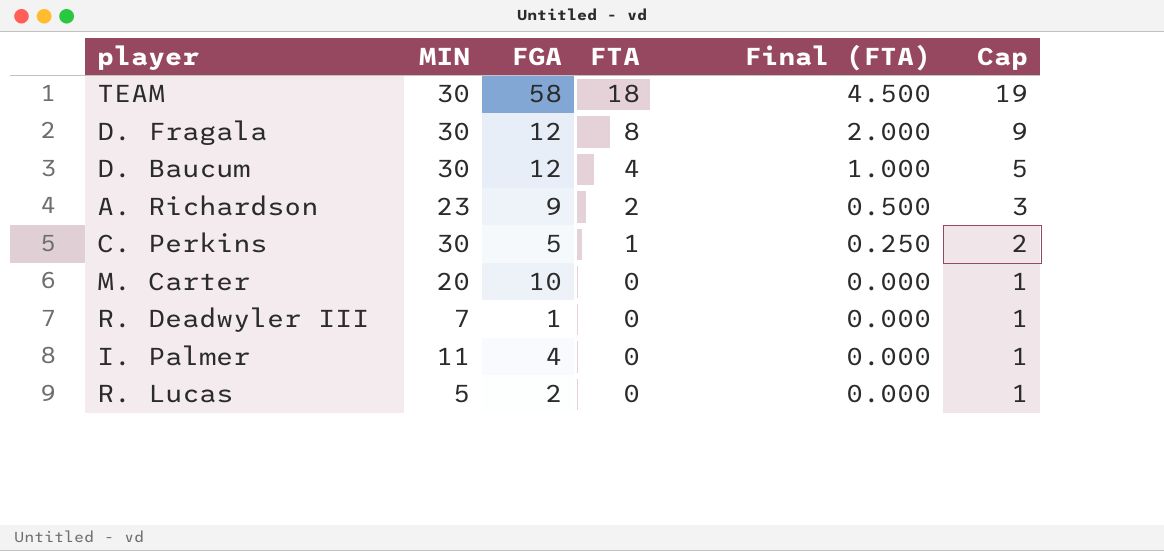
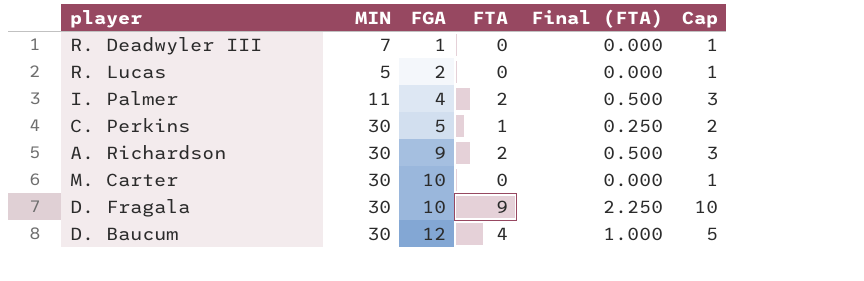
row order: FTA descending -> FGA ascending
row TEAM: 30 | 58 | 18 | 4.500 | 19 -> none
I. Palmer | FTA: 0 -> 2
I. Palmer | Final (FTA): 0.000 -> 0.500
I. Palmer | Cap: 1 -> 3
A. Richardson | MIN: 23 -> 30
M. Carter | MIN: 20 -> 30
D. Fragala | FGA: 12 -> 10
D. Fragala | FTA: 8 -> 9
D. Fragala | Final (FTA): 2.000 -> 2.250
D. Fragala | Cap: 9 -> 10

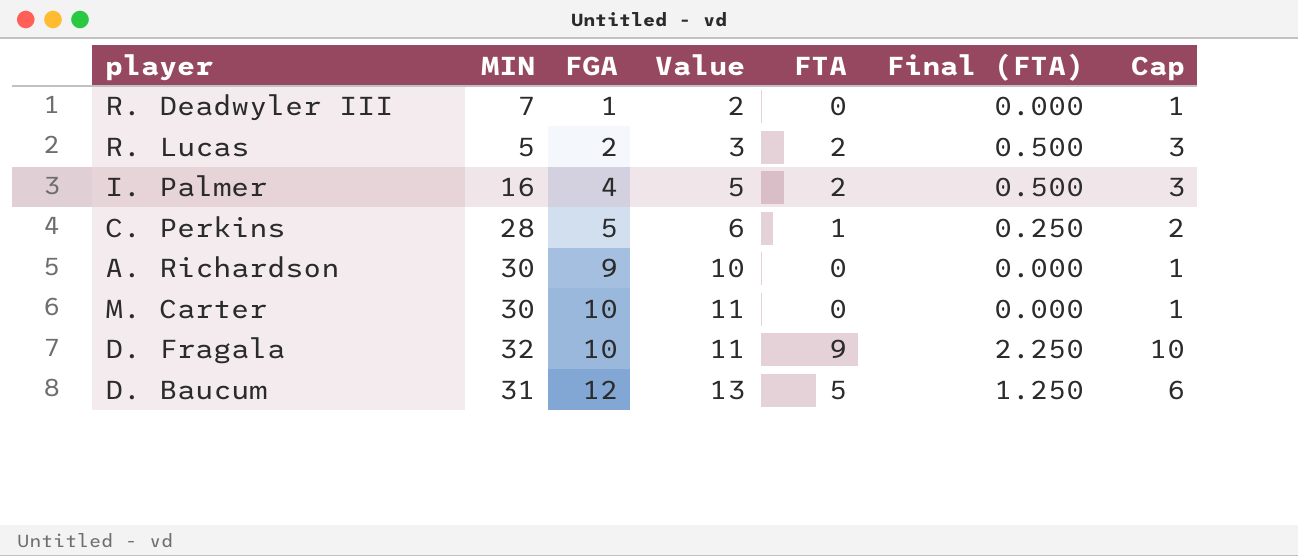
column Value | formula: none -> [FGA] + 1
R. Lucas | FTA: 0 -> 2
R. Lucas | Final (FTA): 0.000 -> 0.500
R. Lucas | Cap: 1 -> 3
I. Palmer | MIN: 11 -> 16
C. Perkins | MIN: 30 -> 28
A. Richardson | FTA: 2 -> 0
A. Richardson | Final (FTA): 0.500 -> 0.000
A. Richardson | Cap: 3 -> 1
D. Fragala | MIN: 30 -> 32
D. Baucum | MIN: 30 -> 31
D. Baucum | FTA: 4 -> 5
D. Baucum | Final (FTA): 1.000 -> 1.250
D. Baucum | Cap: 5 -> 6

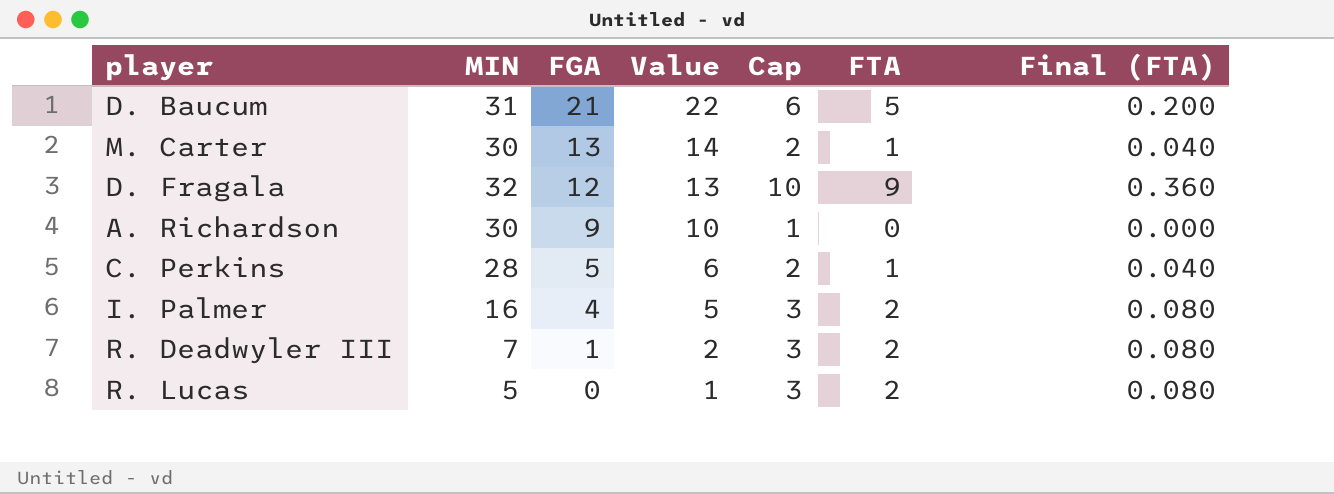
row order: FGA ascending -> FGA descending
column Cap | position: 7 -> 5
column Final (FTA) | formula: [FTA] * 0.25 -> [FTA] * 0.04
D. Baucum | FGA: 12 -> 21
D. Baucum | Value: 13 -> 22
M. Carter | FGA: 10 -> 13
M. Carter | Value: 11 -> 14
M. Carter | Cap: 1 -> 2
M. Carter | FTA: 0 -> 1
D. Fragala | FGA: 10 -> 12
D. Fragala | Value: 11 -> 13
R. Deadwyler III | Cap: 1 -> 3
R. Deadwyler III | FTA: 0 -> 2
R. Lucas | FGA: 2 -> 0
R. Lucas | Value: 3 -> 1

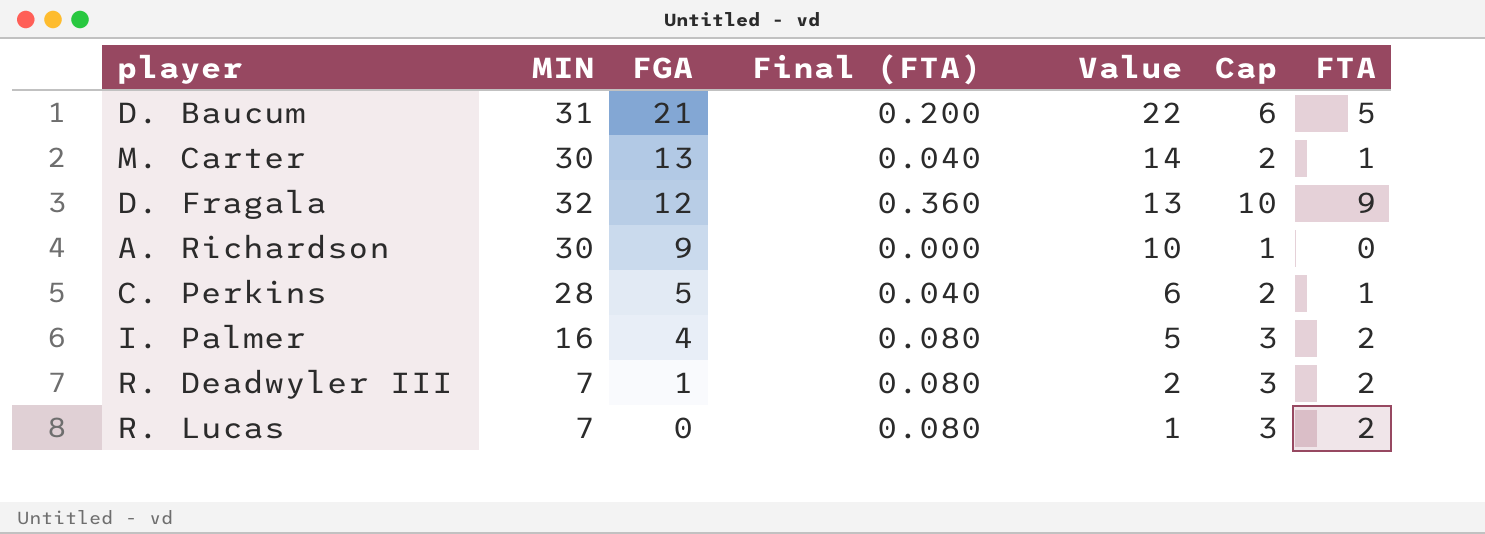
column Final (FTA) | position: 7 -> 4
R. Lucas | MIN: 5 -> 7

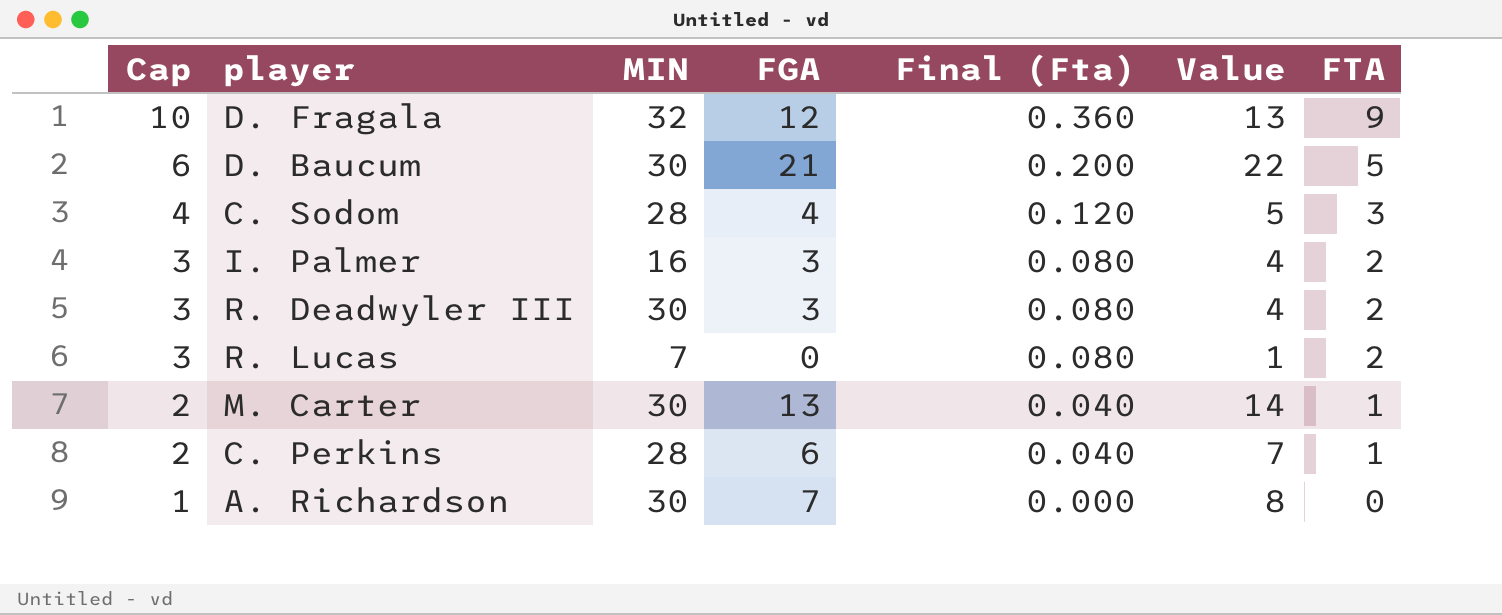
row order: FGA descending -> Cap descending
column Cap | position: 6 -> 1
column name: Final (FTA) -> Final (Fta)
D. Baucum | MIN: 31 -> 30
row C. Sodom: none -> 4 | 28 | 4 | 0.120 | 5 | 3
I. Palmer | FGA: 4 -> 3
I. Palmer | Value: 5 -> 4
R. Deadwyler III | MIN: 7 -> 30
R. Deadwyler III | FGA: 1 -> 3
R. Deadwyler III | Value: 2 -> 4
C. Perkins | FGA: 5 -> 6
C. Perkins | Value: 6 -> 7
A. Richardson | FGA: 9 -> 7
A. Richardson | Value: 10 -> 8

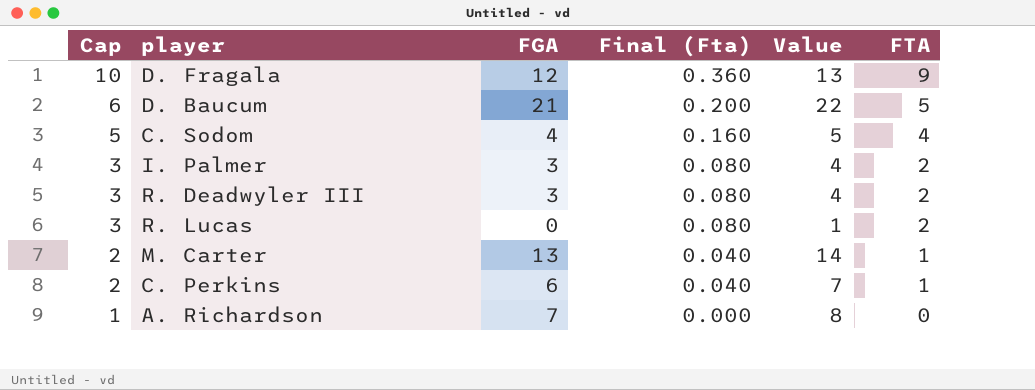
column MIN | position: 3 -> none
C. Sodom | Cap: 4 -> 5
C. Sodom | Final (Fta): 0.120 -> 0.160
C. Sodom | FTA: 3 -> 4

